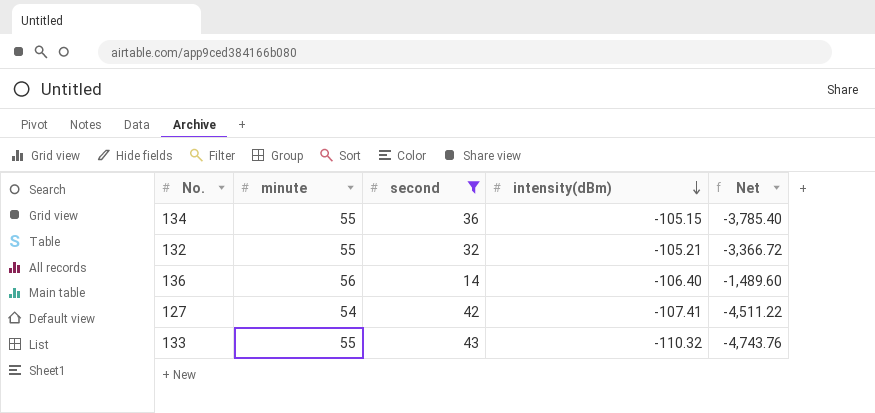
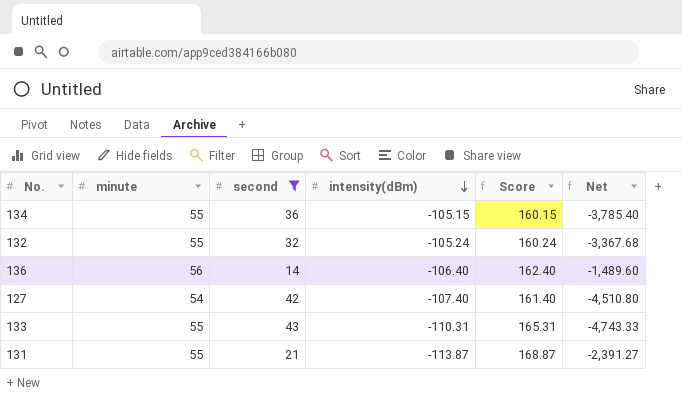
column Score | formula: none -> [minute] - [intensity(dBm)]
132 | intensity(dBm): -105.21 -> -105.24
132 | Net: -3,366.72 -> -3,367.68
127 | intensity(dBm): -107.41 -> -107.40
127 | Net: -4,511.22 -> -4,510.80
133 | intensity(dBm): -110.32 -> -110.31
133 | Net: -4,743.76 -> -4,743.33
row 131: none -> 55 | 21 | -113.87 | 168.87 | -2,391.27

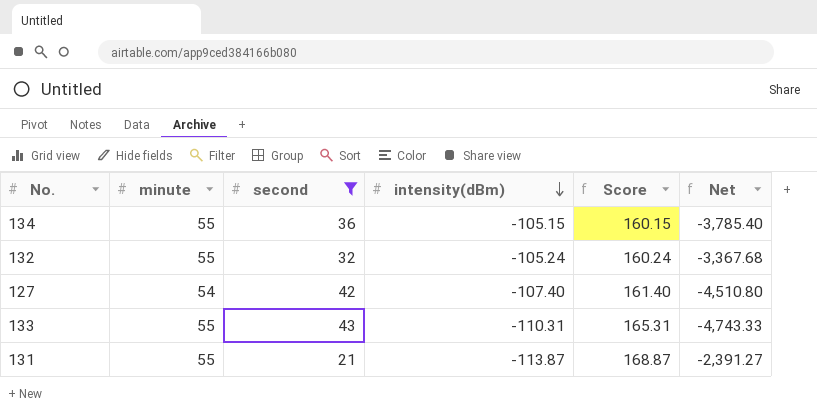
row 136: 56 | 14 | -106.40 | 162.40 | -1,489.60 -> none

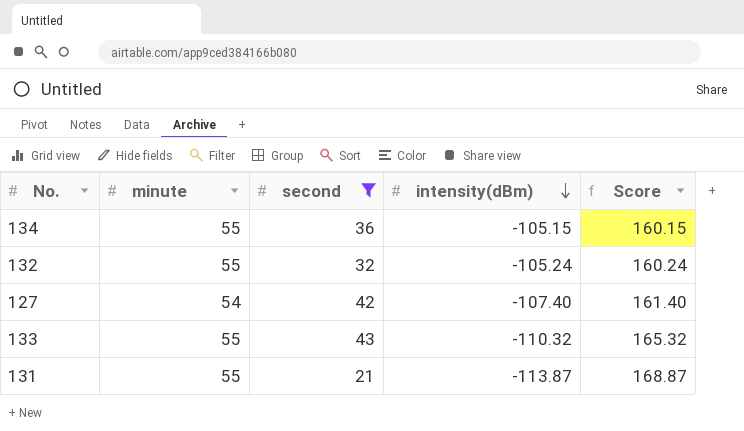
column Net | formula: [second] * [intensity(dBm)] -> none
133 | intensity(dBm): -110.31 -> -110.32
133 | Score: 165.31 -> 165.32

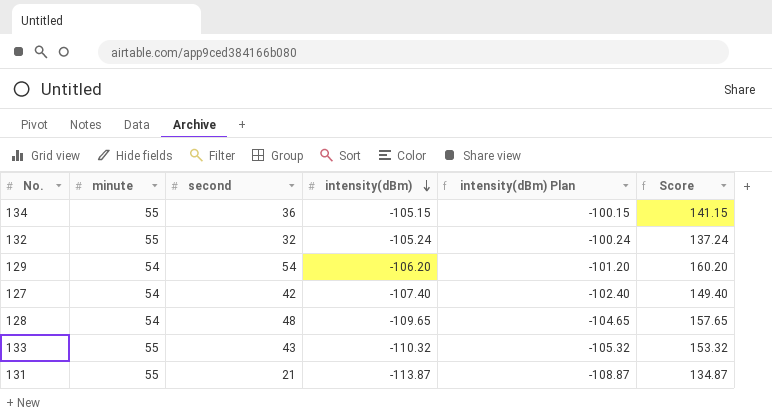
filter: second <= 43 -> none
column intensity(dBm) Plan | formula: none -> [intensity(dBm)] + 5
column Score | formula: [minute] - [intensity(dBm)] -> [second] - [intensity(dBm)]

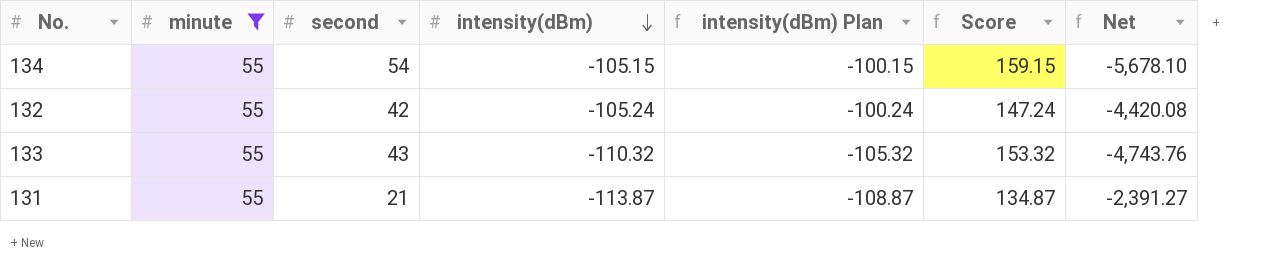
filter: none -> minute = 55
column Net | formula: none -> [second] * [intensity(dBm)]
134 | second: 36 -> 54
134 | Score: 141.15 -> 159.15
132 | second: 32 -> 42
132 | Score: 137.24 -> 147.24

